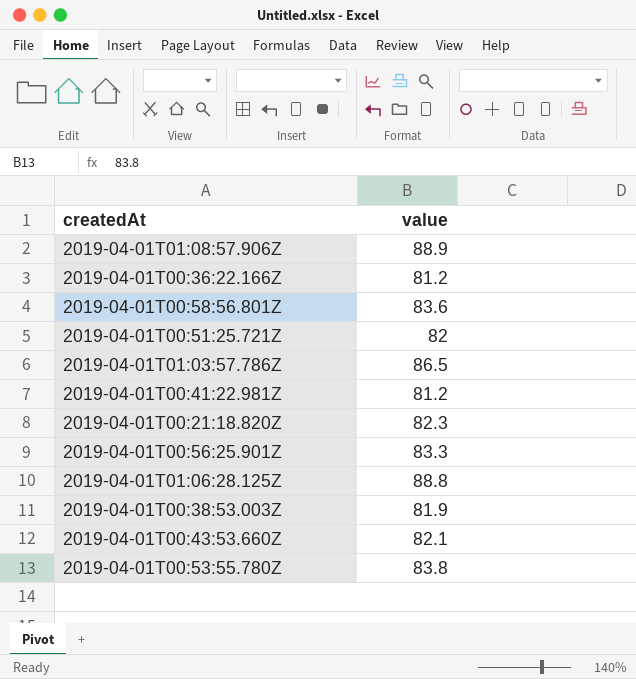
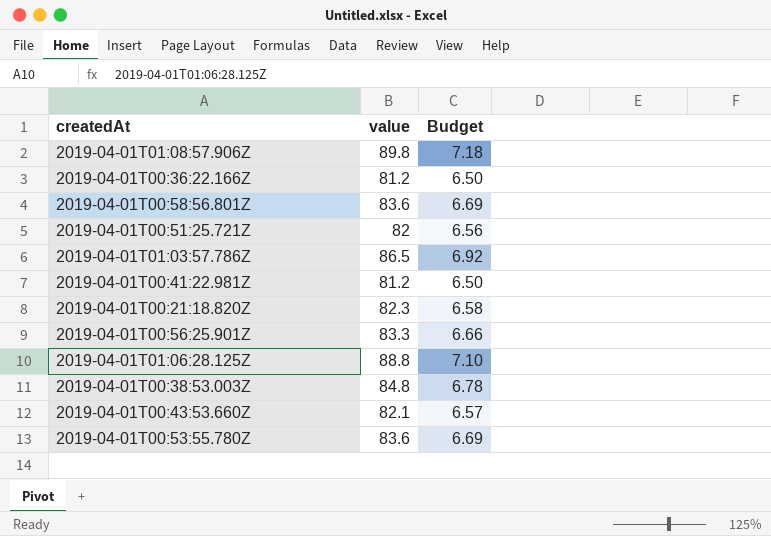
column Budget | formula: none -> [value] * 0.08
2019-04-01T01:08:57.906Z | value: 88.9 -> 89.8
2019-04-01T00:38:53.003Z | value: 81.9 -> 84.8
2019-04-01T00:53:55.780Z | value: 83.8 -> 83.6

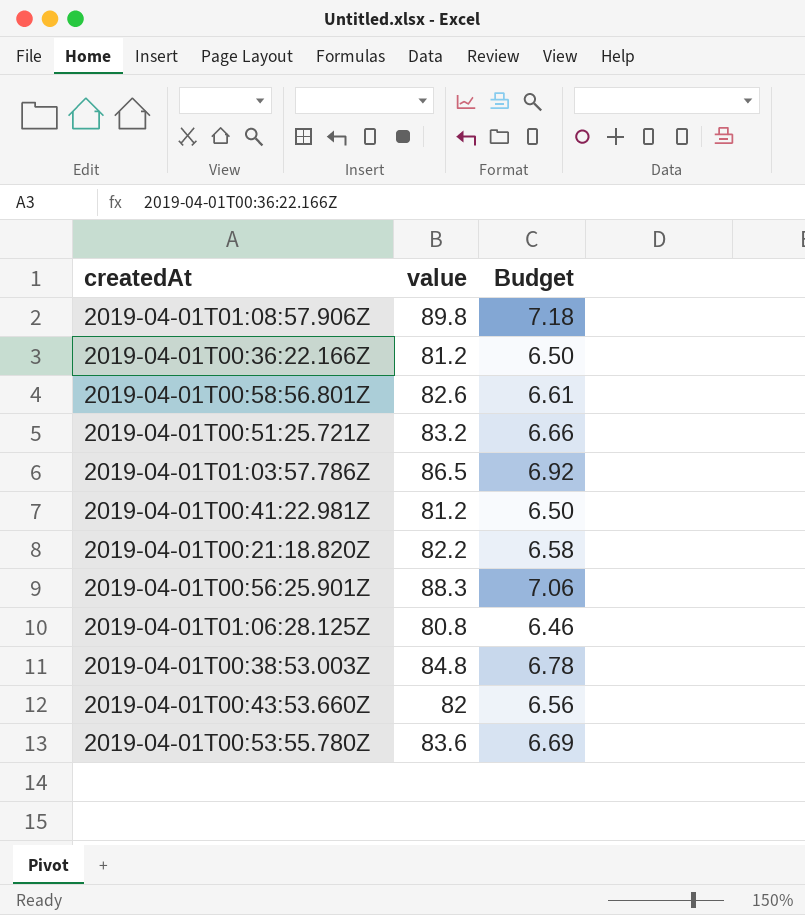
2019-04-01T00:58:56.801Z | value: 83.6 -> 82.6
2019-04-01T00:58:56.801Z | Budget: 6.69 -> 6.61
2019-04-01T00:51:25.721Z | value: 82 -> 83.2
2019-04-01T00:51:25.721Z | Budget: 6.56 -> 6.66
2019-04-01T00:21:18.820Z | value: 82.3 -> 82.2
2019-04-01T00:56:25.901Z | value: 83.3 -> 88.3
2019-04-01T00:56:25.901Z | Budget: 6.66 -> 7.06
2019-04-01T01:06:28.125Z | value: 88.8 -> 80.8
2019-04-01T01:06:28.125Z | Budget: 7.10 -> 6.46
2019-04-01T00:43:53.660Z | value: 82.1 -> 82
2019-04-01T00:43:53.660Z | Budget: 6.57 -> 6.56

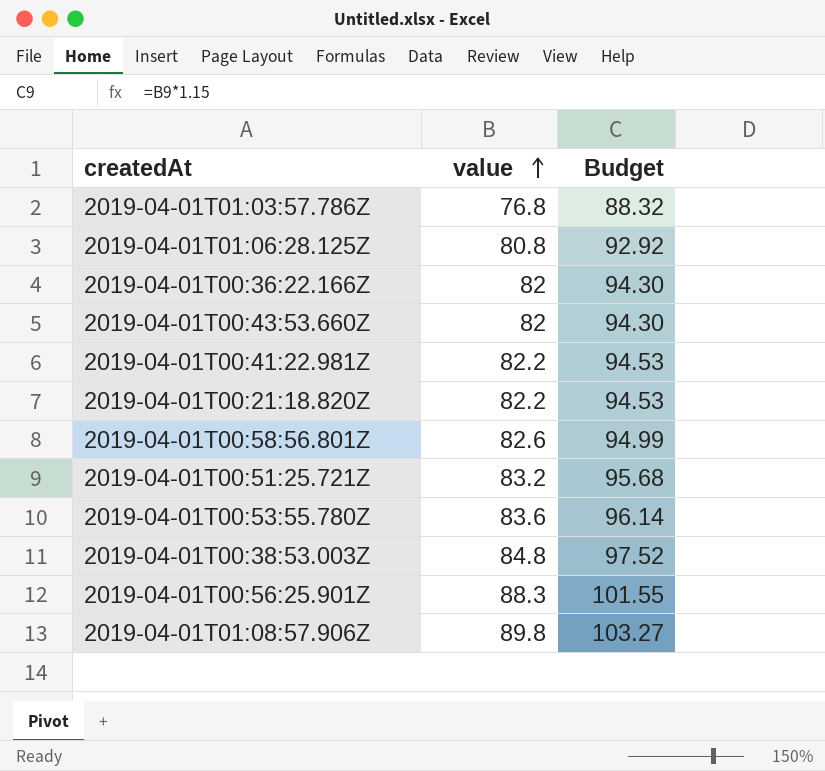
row order: none -> value ascending
column Budget | formula: [value] * 0.08 -> [value] * 1.15
2019-04-01T01:03:57.786Z | value: 86.5 -> 76.8
2019-04-01T00:36:22.166Z | value: 81.2 -> 82
2019-04-01T00:41:22.981Z | value: 81.2 -> 82.2

